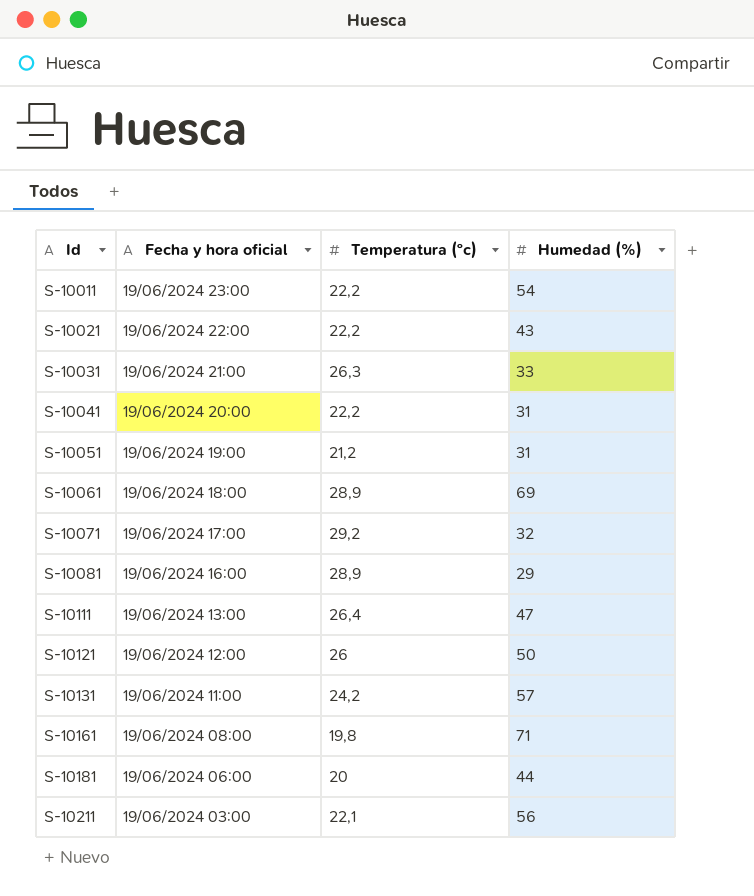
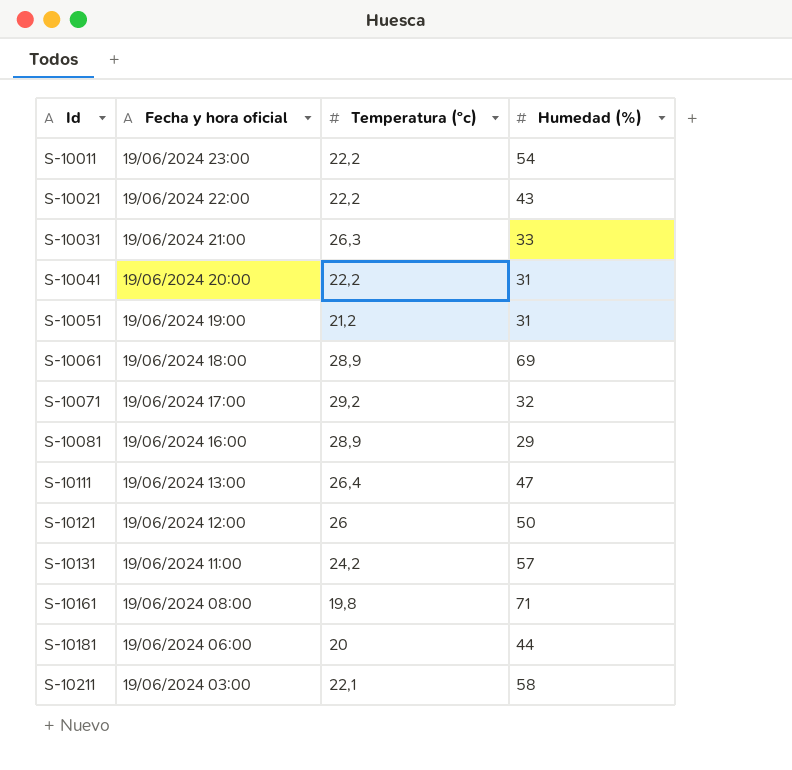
S-10211 | Humedad (%): 56 -> 58

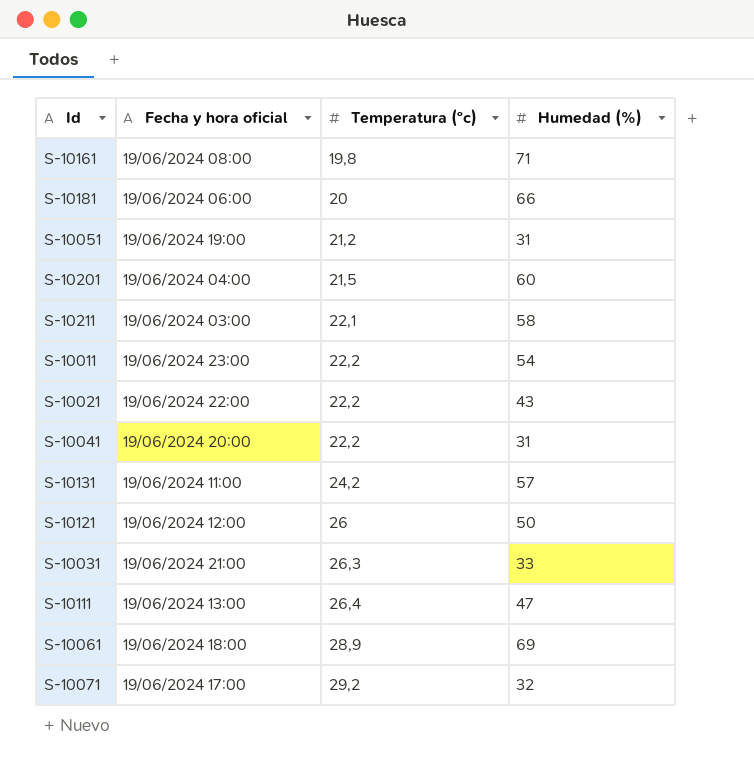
row order: Id ascending -> Temperatura (ºc) ascending
row S-10081: 19/06/2024 16:00 | 28,9 | 29 -> none
S-10181 | Humedad (%): 44 -> 66
row S-10201: none -> 19/06/2024 04:00 | 21,5 | 60

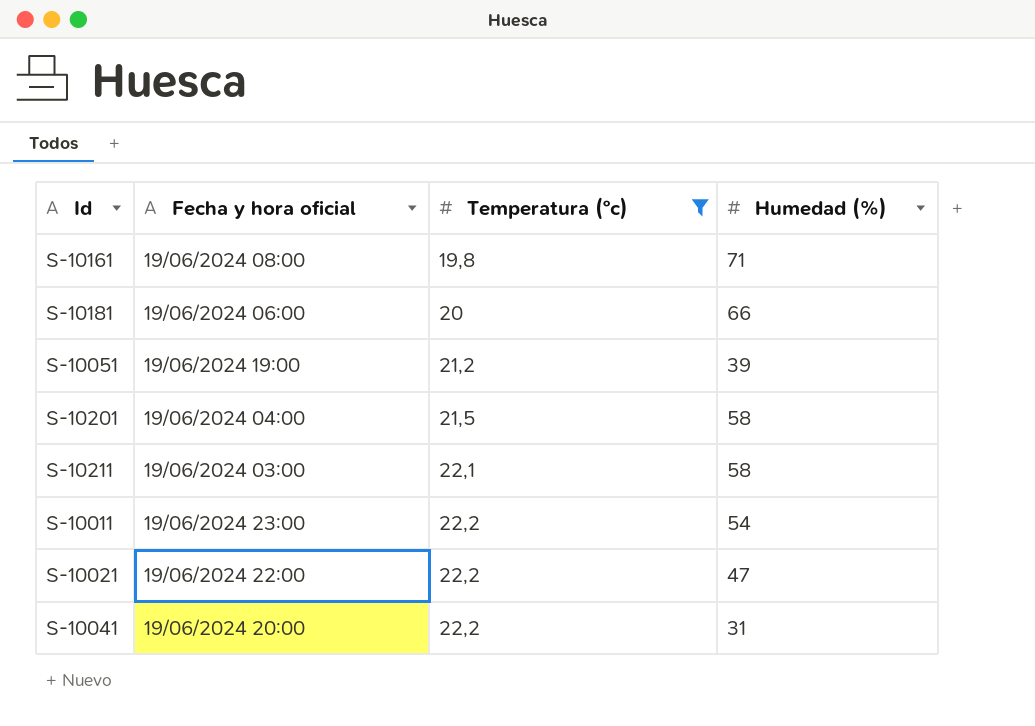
filter: none -> Temperatura (ºc) <= 22,2
S-10051 | Humedad (%): 31 -> 39
S-10201 | Humedad (%): 60 -> 58
S-10021 | Humedad (%): 43 -> 47

